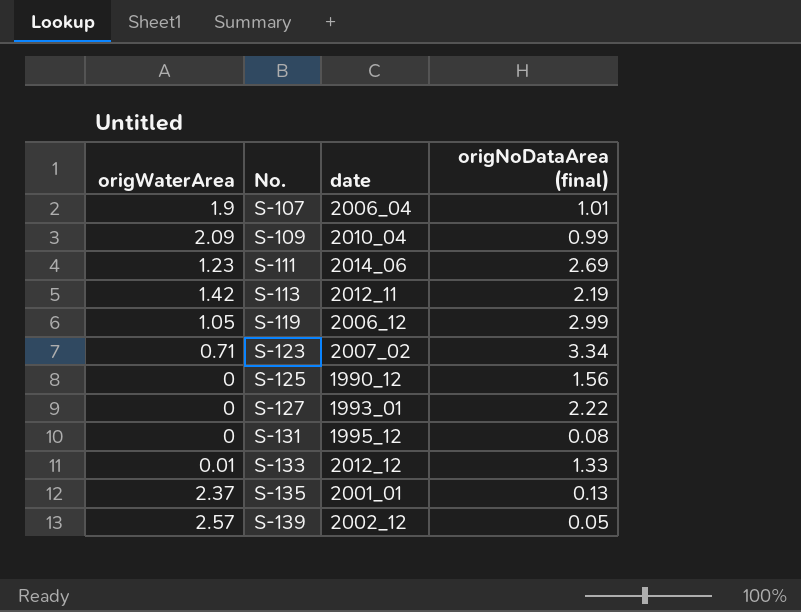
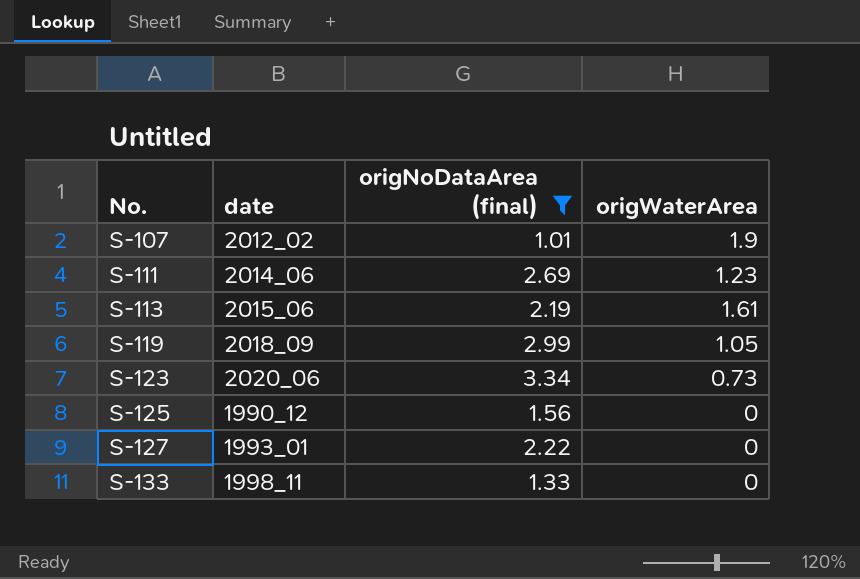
filter: none -> origNoDataArea (final) >= 1.01
column origWaterArea | position: 1 -> 4
S-107 | date: 2006_04 -> 2012_02
S-113 | date: 2012_11 -> 2015_06
S-113 | origWaterArea: 1.42 -> 1.61
S-119 | date: 2006_12 -> 2018_09
S-123 | date: 2007_02 -> 2020_06
S-123 | origWaterArea: 0.71 -> 0.73
S-133 | date: 2012_12 -> 1998_11
S-133 | origWaterArea: 0.01 -> 0

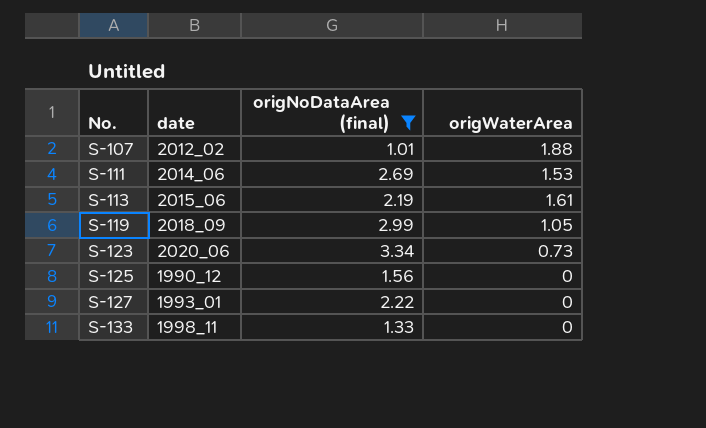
S-107 | origWaterArea: 1.9 -> 1.88
S-111 | origWaterArea: 1.23 -> 1.53

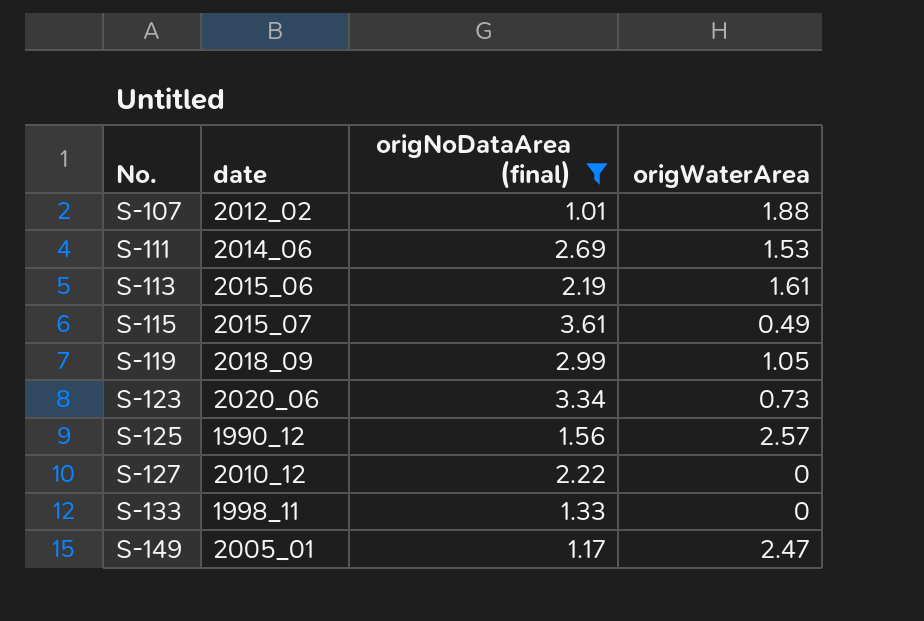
row S-115: none -> 2015_07 | 3.61 | 0.49
S-125 | origWaterArea: 0 -> 2.57
S-127 | date: 1993_01 -> 2010_12
row S-149: none -> 2005_01 | 1.17 | 2.47

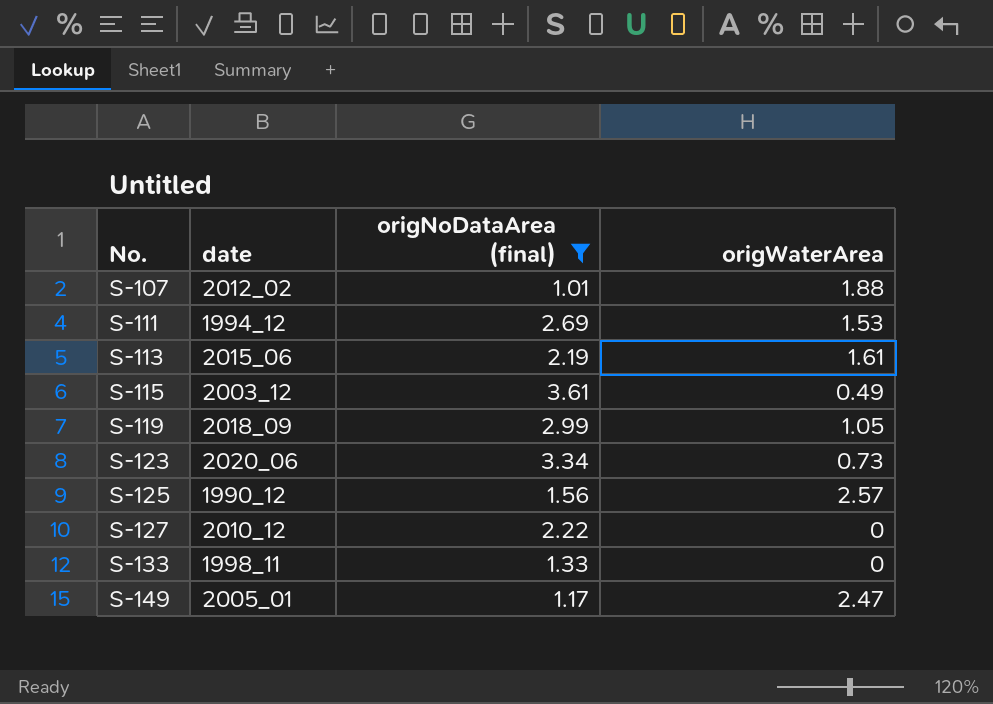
S-111 | date: 2014_06 -> 1994_12
S-115 | date: 2015_07 -> 2003_12

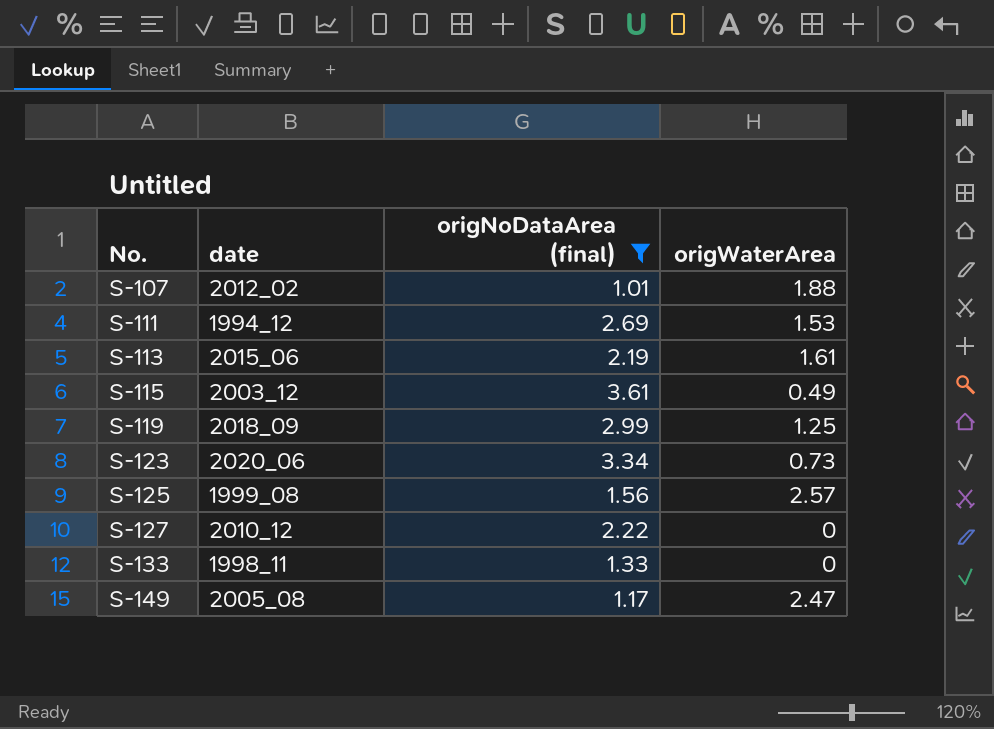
S-119 | origWaterArea: 1.05 -> 1.25
S-125 | date: 1990_12 -> 1999_08
S-149 | date: 2005_01 -> 2005_08

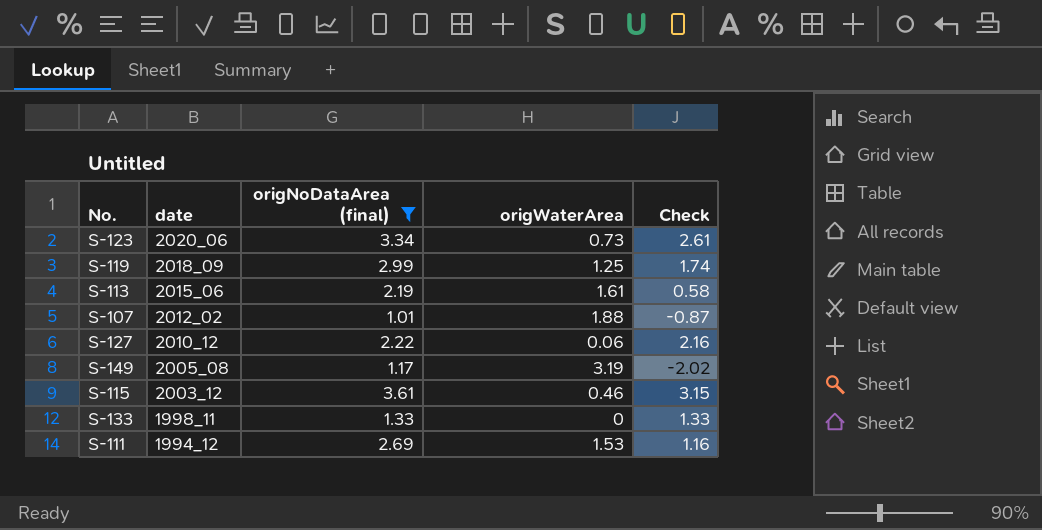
row order: No. ascending -> date descending
column Check | formula: none -> [origNoDataArea (final)] - [origWaterArea]
row S-125: 1999_08 | 1.56 | 2.57 -> none
S-127 | origWaterArea: 0 -> 0.06
S-149 | origWaterArea: 2.47 -> 3.19
S-115 | origWaterArea: 0.49 -> 0.46

